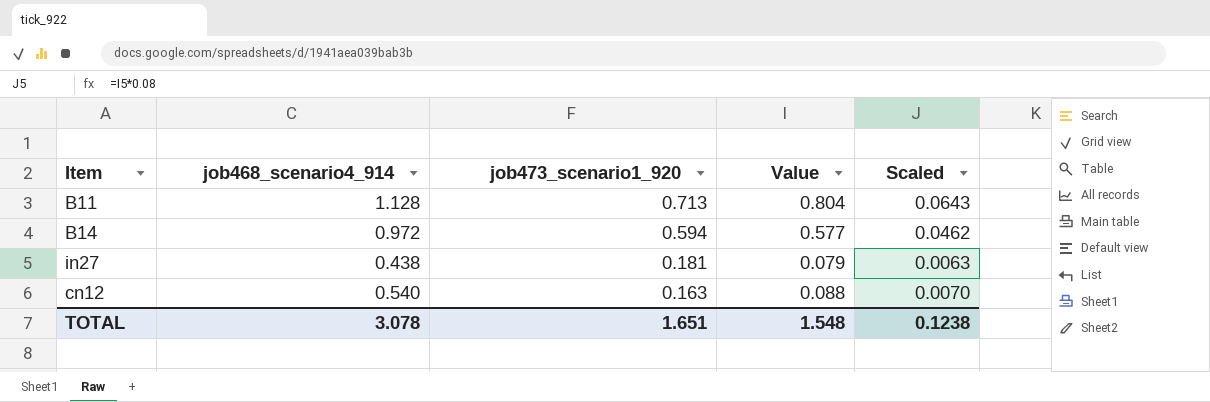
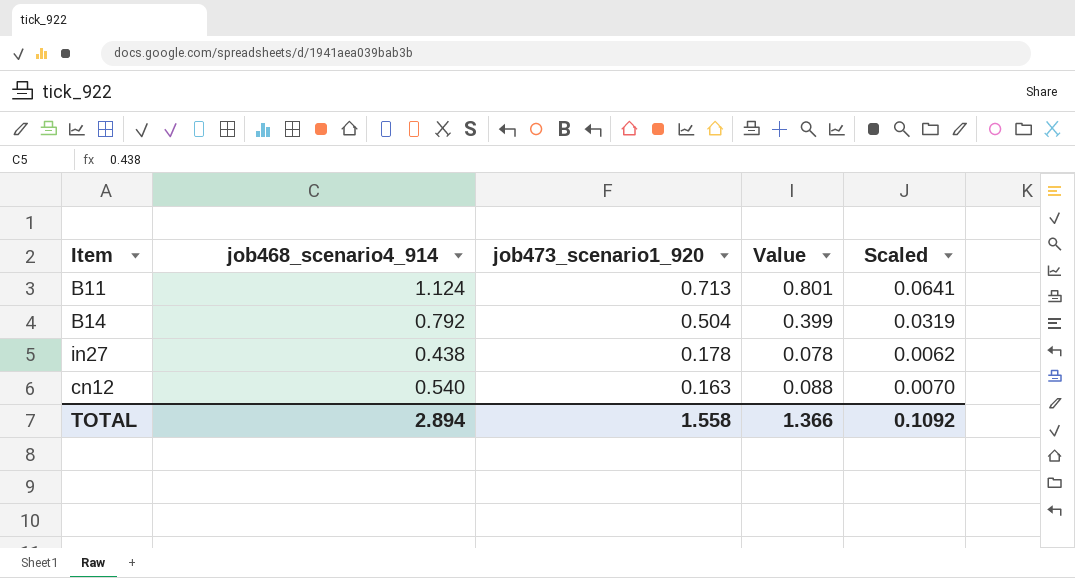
B11 | job468_scenario4_914: 1.128 -> 1.124
B11 | Value: 0.804 -> 0.801
B11 | Scaled: 0.0643 -> 0.0641
B14 | job468_scenario4_914: 0.972 -> 0.792
B14 | job473_scenario1_920: 0.594 -> 0.504
B14 | Value: 0.577 -> 0.399
B14 | Scaled: 0.0462 -> 0.0319
in27 | job473_scenario1_920: 0.181 -> 0.178
in27 | Value: 0.079 -> 0.078
in27 | Scaled: 0.0063 -> 0.0062
TOTAL | job468_scenario4_914: 3.078 -> 2.894
TOTAL | job473_scenario1_920: 1.651 -> 1.558
TOTAL | Value: 1.548 -> 1.366
TOTAL | Scaled: 0.1238 -> 0.1092

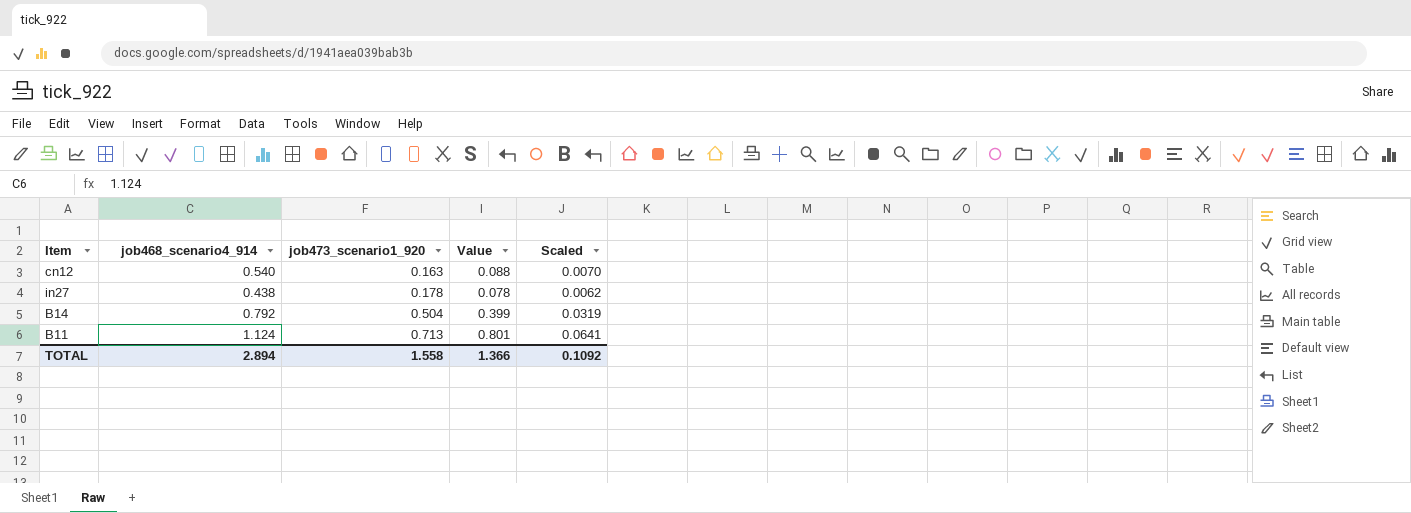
row order: job473_scenario1_920 descending -> job473_scenario1_920 ascending

